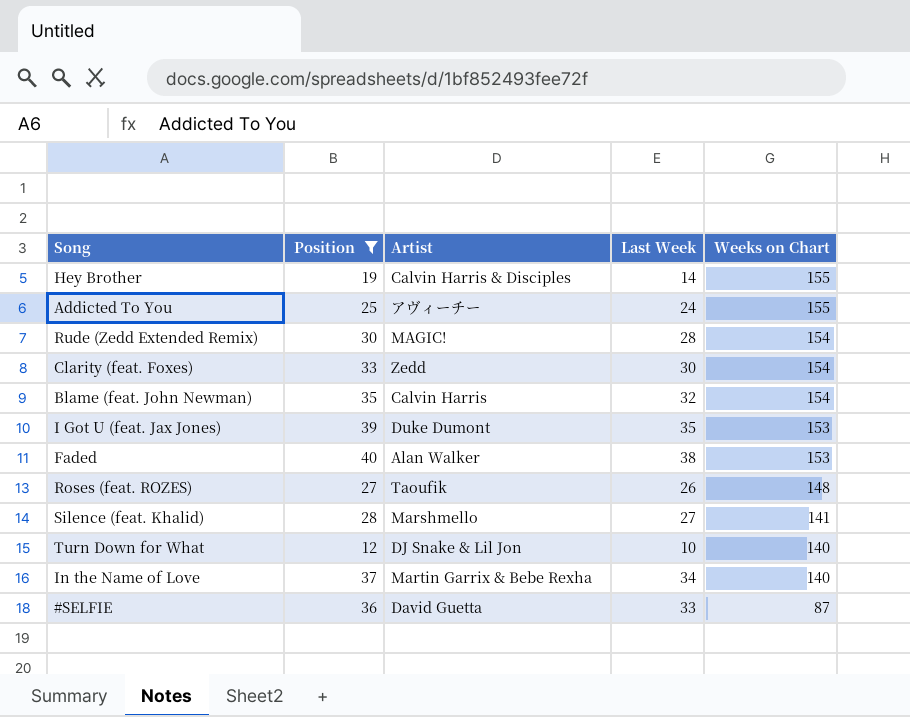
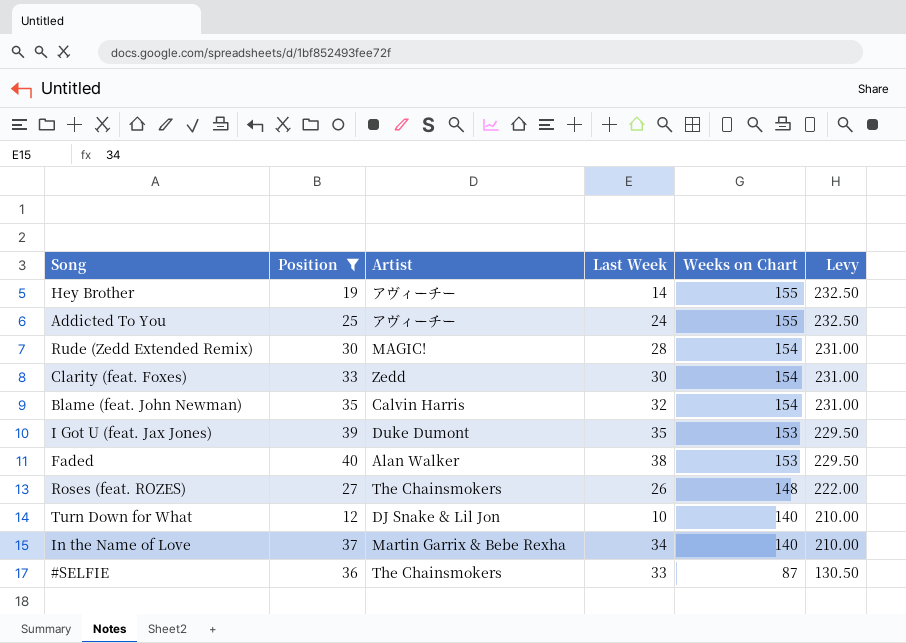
column Levy | formula: none -> [Weeks on Chart] * 1.5
row Silence (feat. Khalid): 28 | Marshmello | 27 | 141 -> none
Hey Brother | Artist: Calvin Harris & Disciples -> アヴィーチー
Roses (feat. ROZES) | Artist: Taoufik -> The Chainsmokers
#SELFIE | Artist: David Guetta -> The Chainsmokers

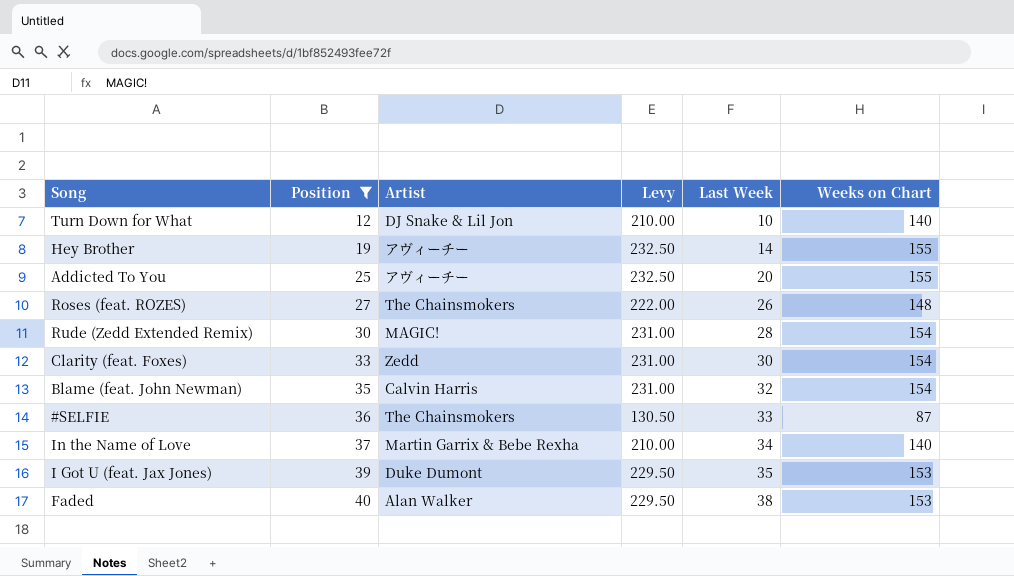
row order: Weeks on Chart descending -> Position ascending
column Levy | position: 6 -> 4
Addicted To You | Last Week: 24 -> 20

